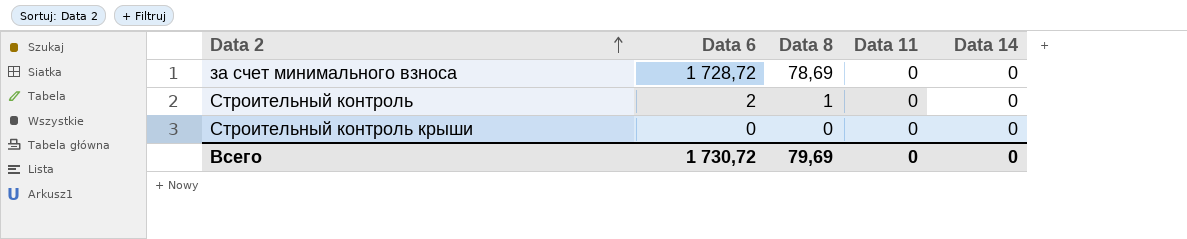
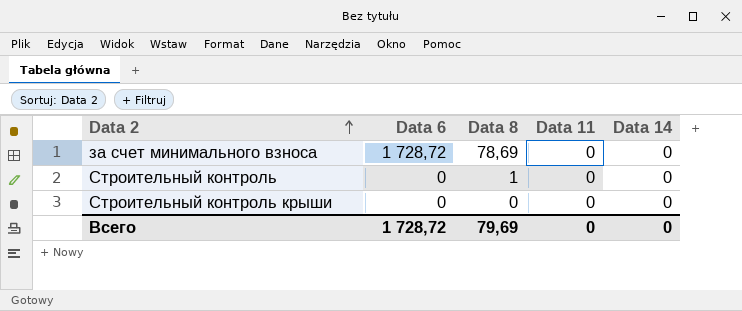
Строительный контроль | Data 6: 2 -> 0
Всего | Data 6: 1 730,72 -> 1 728,72

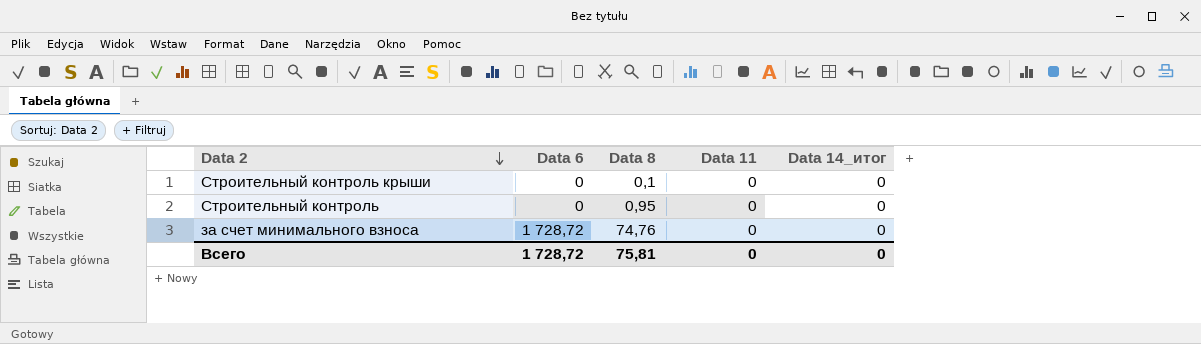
row order: Data 2 ascending -> Data 2 descending
column name: Data 14 -> Data 14_итог
Строительный контроль крыши | Data 8: 0 -> 0,1
Строительный контроль | Data 8: 1 -> 0,95
за счет минимального взноса | Data 8: 78,69 -> 74,76
Всего | Data 8: 79,69 -> 75,81

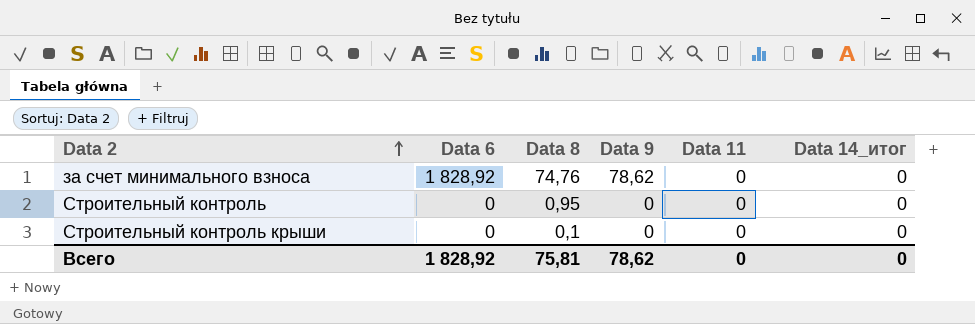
row order: Data 2 descending -> Data 2 ascending
column Data 9 | position: none -> 4
за счет минимального взноса | Data 6: 1 728,72 -> 1 828,92
Всего | Data 6: 1 728,72 -> 1 828,92

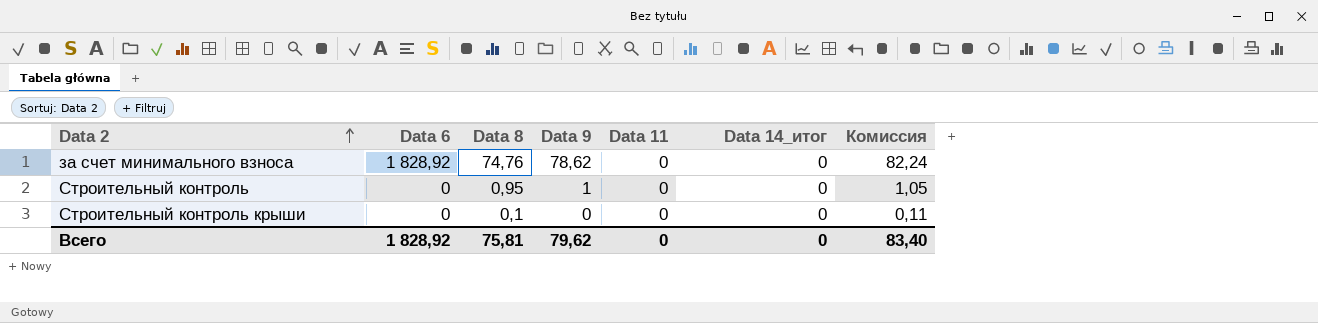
column Комиссия | formula: none -> [Data 8] * 1,1
Строительный контроль | Data 9: 0 -> 1
Всего | Data 9: 78,62 -> 79,62

